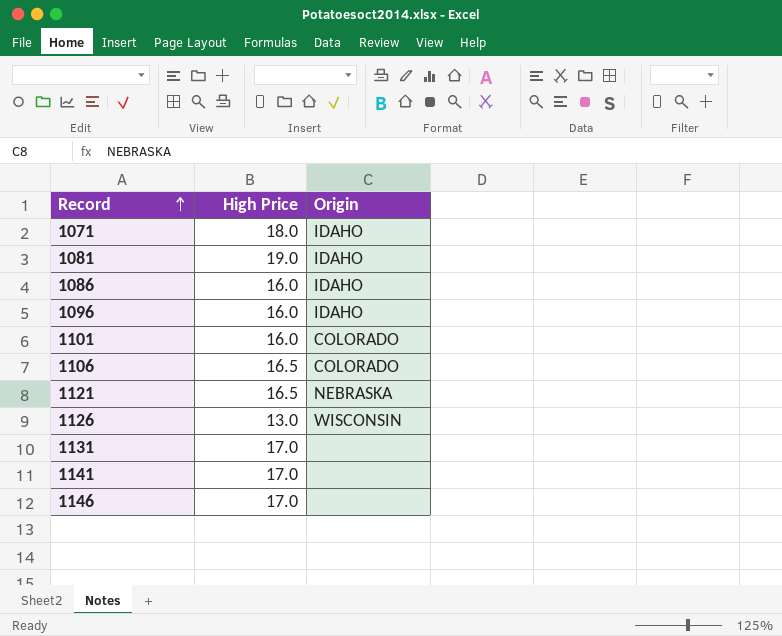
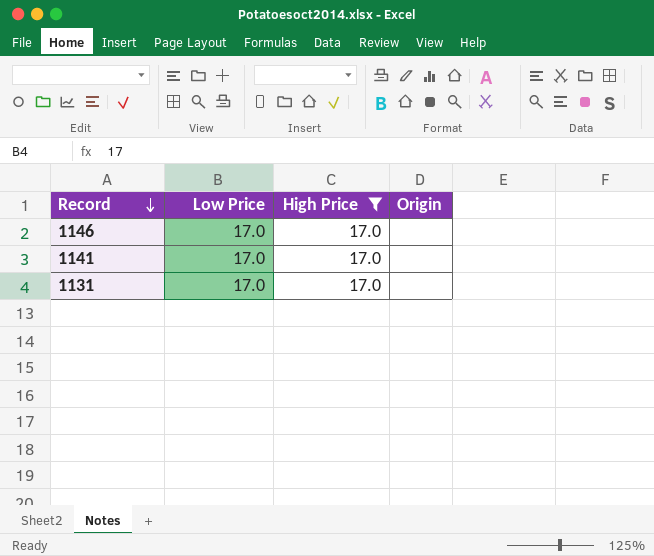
filter: none -> High Price = 17.0
row order: Record ascending -> Record descending
column Low Price | position: none -> 2

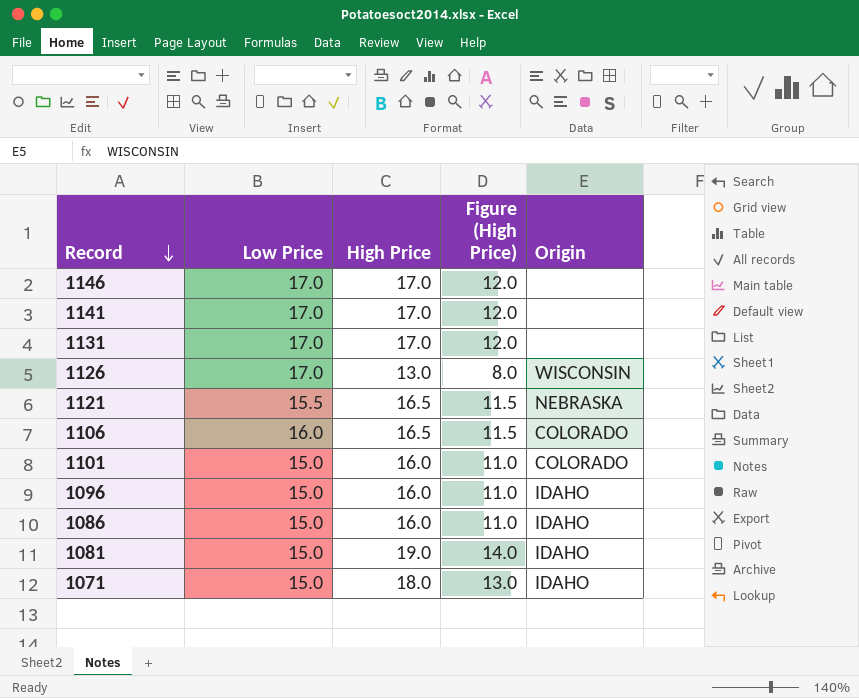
filter: High Price = 17.0 -> none
column Figure (High Price) | formula: none -> [High Price] - 5

